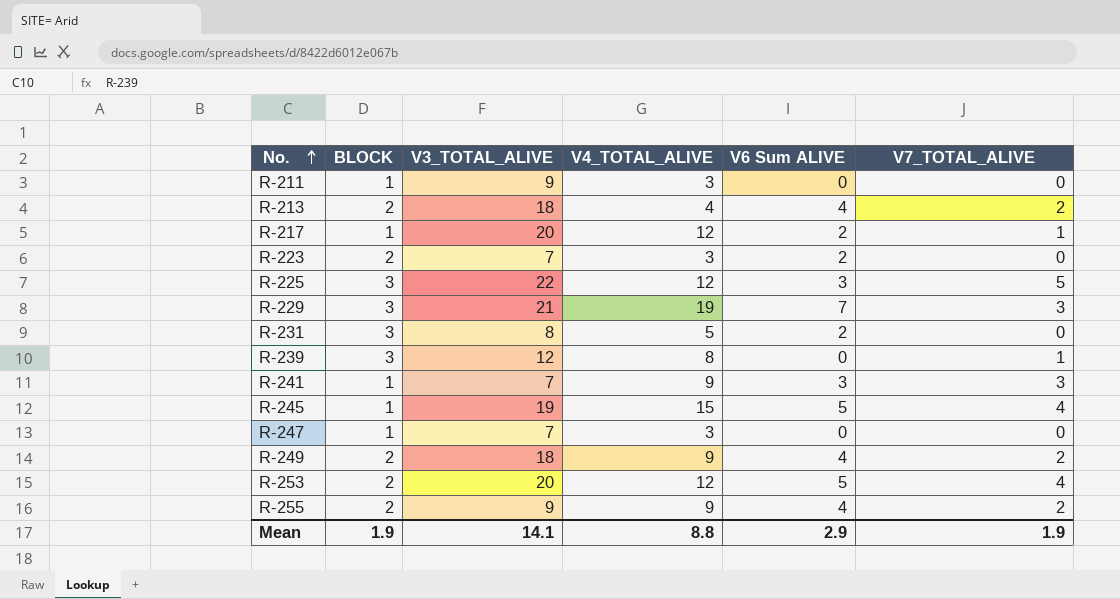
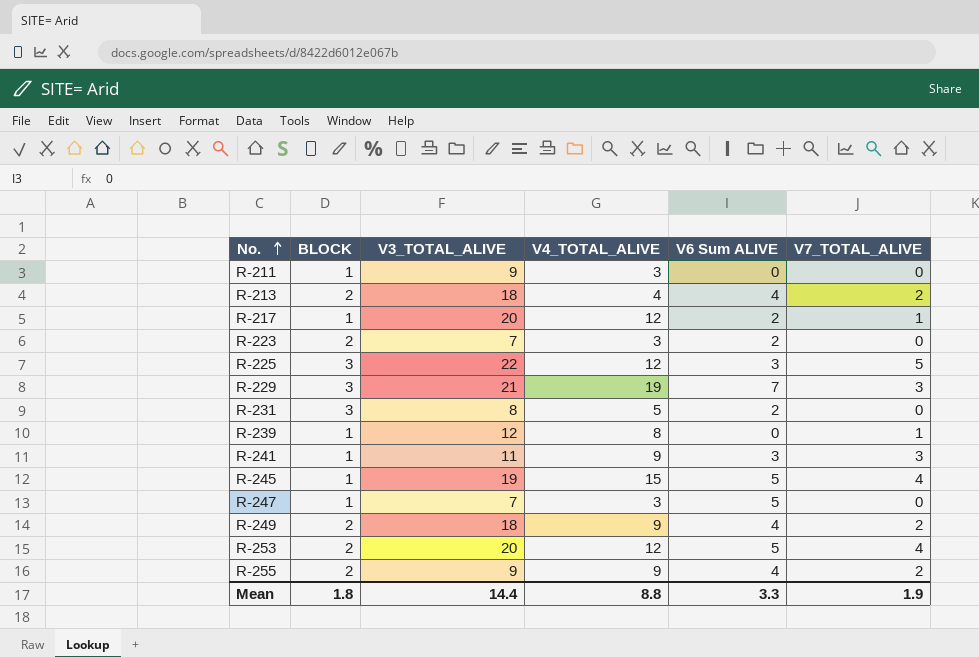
R-239 | BLOCK: 3 -> 1
R-241 | V3_TOTAL_ALIVE: 7 -> 11
R-247 | V6 Sum ALIVE: 0 -> 5
Mean | BLOCK: 1.9 -> 1.8
Mean | V3_TOTAL_ALIVE: 14.1 -> 14.4
Mean | V6 Sum ALIVE: 2.9 -> 3.3

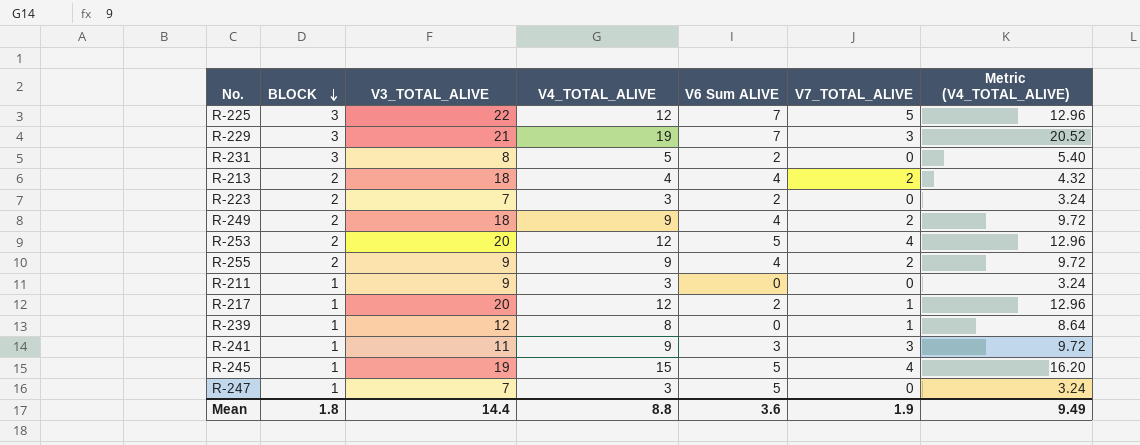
row order: No. ascending -> BLOCK descending
column Metric (V4_TOTAL_ALIVE) | formula: none -> [V4_TOTAL_ALIVE] * 1.08
R-225 | V6 Sum ALIVE: 3 -> 7
Mean | V6 Sum ALIVE: 3.3 -> 3.6

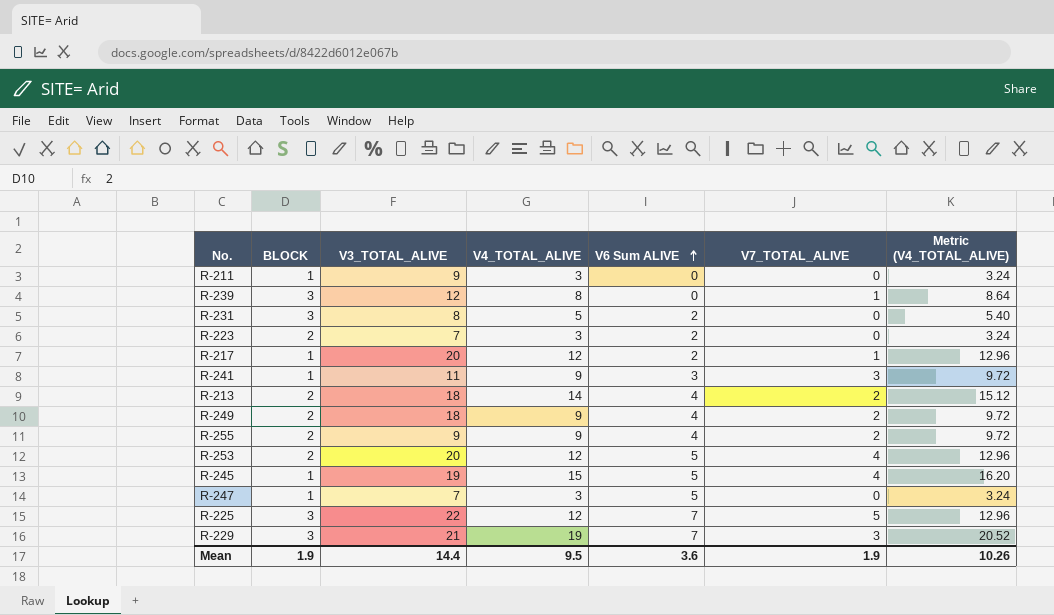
row order: BLOCK descending -> V6 Sum ALIVE ascending
R-239 | BLOCK: 1 -> 3
R-213 | V4_TOTAL_ALIVE: 4 -> 14
R-213 | Metric (V4_TOTAL_ALIVE): 4.32 -> 15.12
Mean | BLOCK: 1.8 -> 1.9
Mean | V4_TOTAL_ALIVE: 8.8 -> 9.5
Mean | Metric (V4_TOTAL_ALIVE): 9.49 -> 10.26

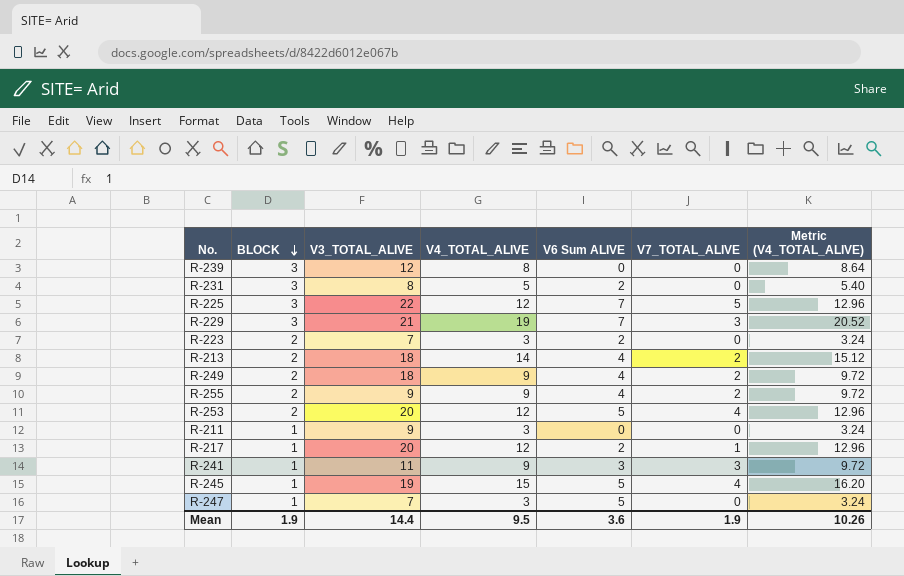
row order: V6 Sum ALIVE ascending -> BLOCK descending
R-239 | V7_TOTAL_ALIVE: 1 -> 0

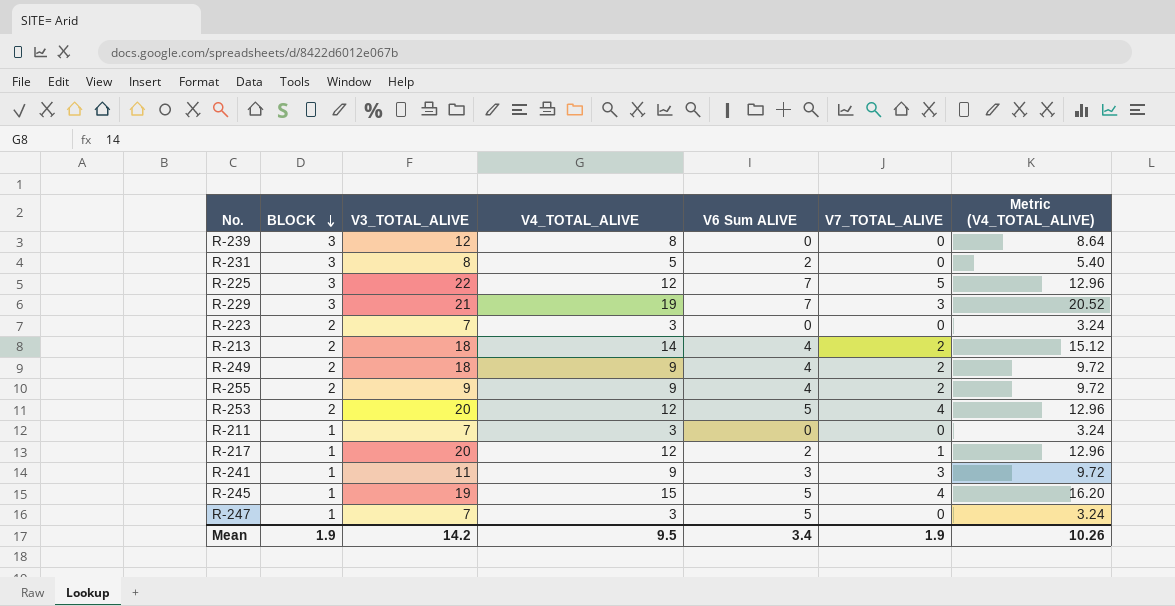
R-223 | V6 Sum ALIVE: 2 -> 0
R-211 | V3_TOTAL_ALIVE: 9 -> 7
Mean | V3_TOTAL_ALIVE: 14.4 -> 14.2
Mean | V6 Sum ALIVE: 3.6 -> 3.4

